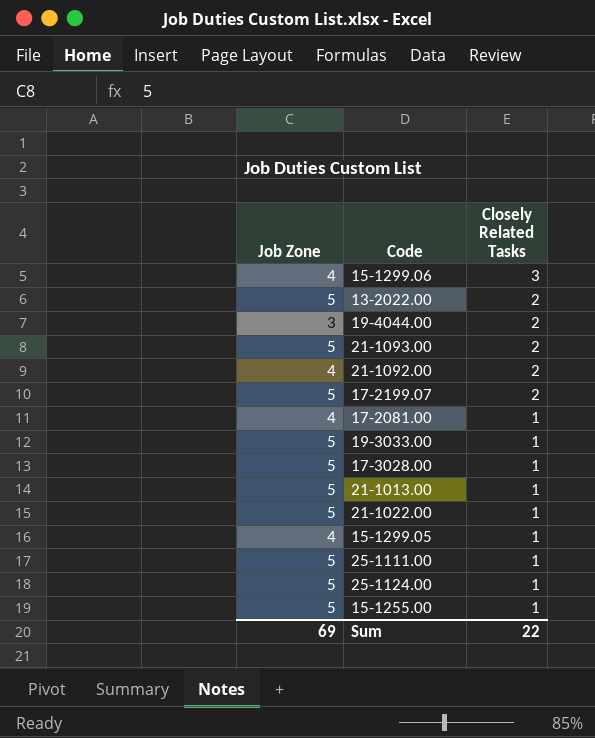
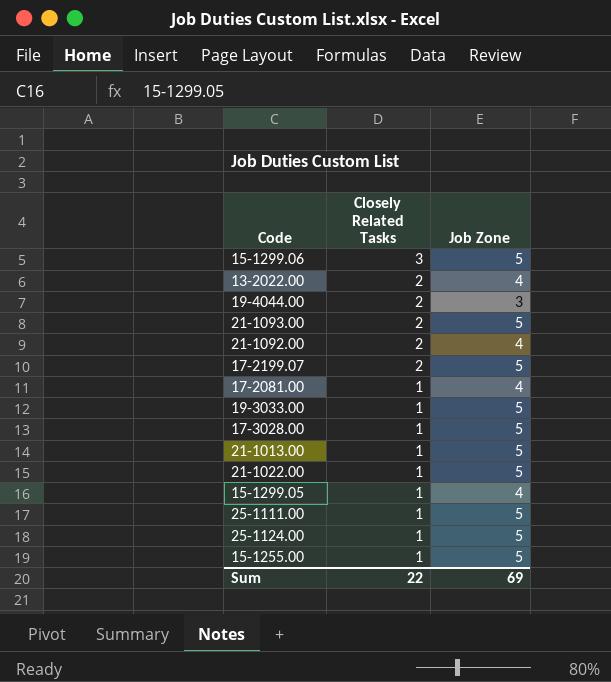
column Job Zone | position: 1 -> 3
15-1299.06 | Job Zone: 4 -> 5
13-2022.00 | Job Zone: 5 -> 4

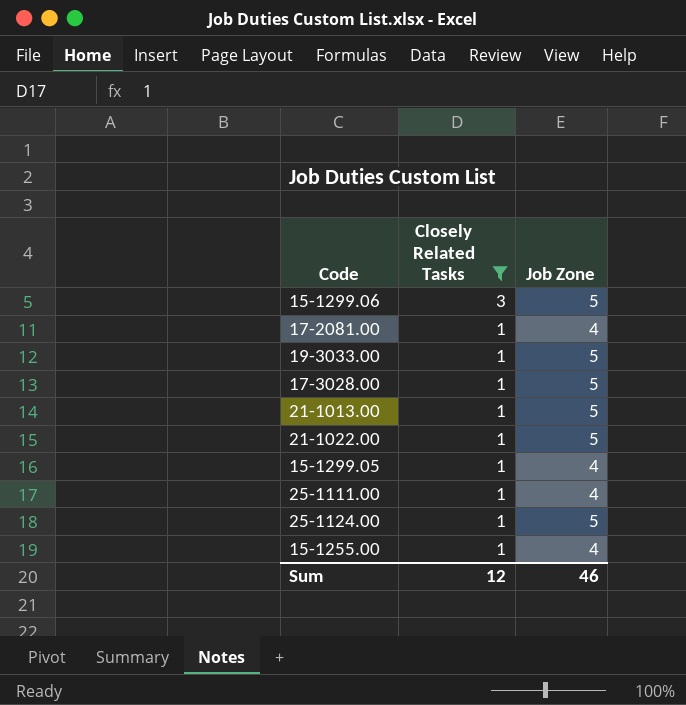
filter: none -> Closely Related Tasks != 2
25-1111.00 | Job Zone: 5 -> 4
15-1255.00 | Job Zone: 5 -> 4
Sum | Closely Related Tasks: 22 -> 12
Sum | Job Zone: 69 -> 46

